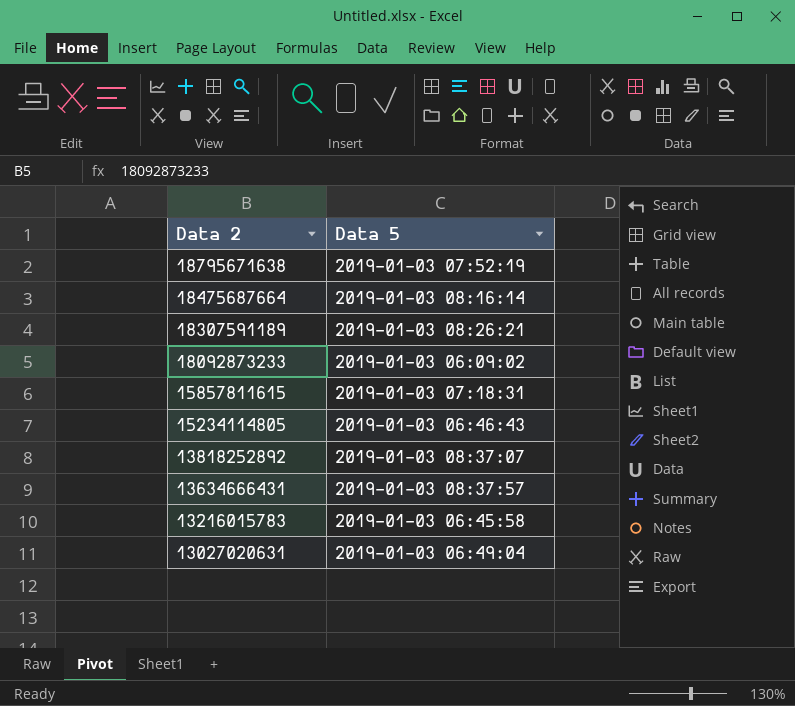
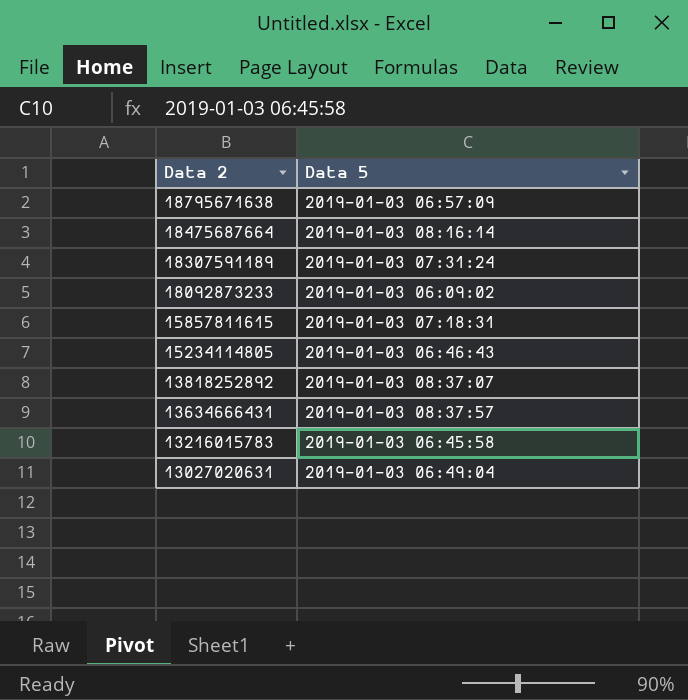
18795671638 | Data 5: 2019-01-03 07:52:19 -> 2019-01-03 06:57:09
18307591189 | Data 5: 2019-01-03 08:26:21 -> 2019-01-03 07:31:24

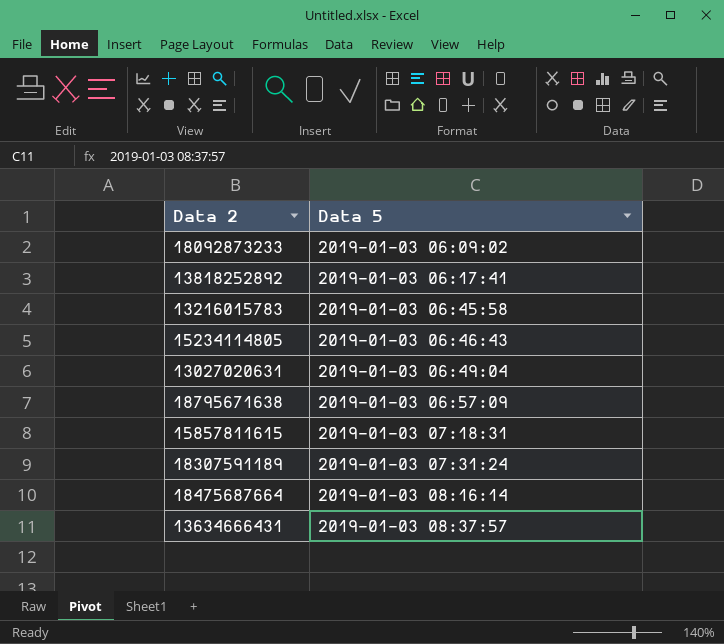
row order: Data 2 descending -> Data 5 ascending
13818252892 | Data 5: 2019-01-03 08:37:07 -> 2019-01-03 06:17:41

